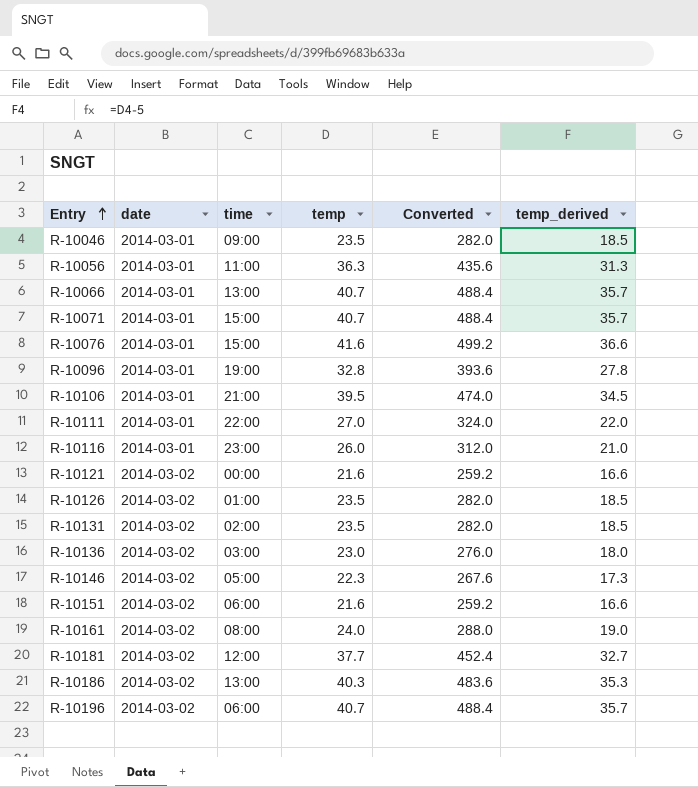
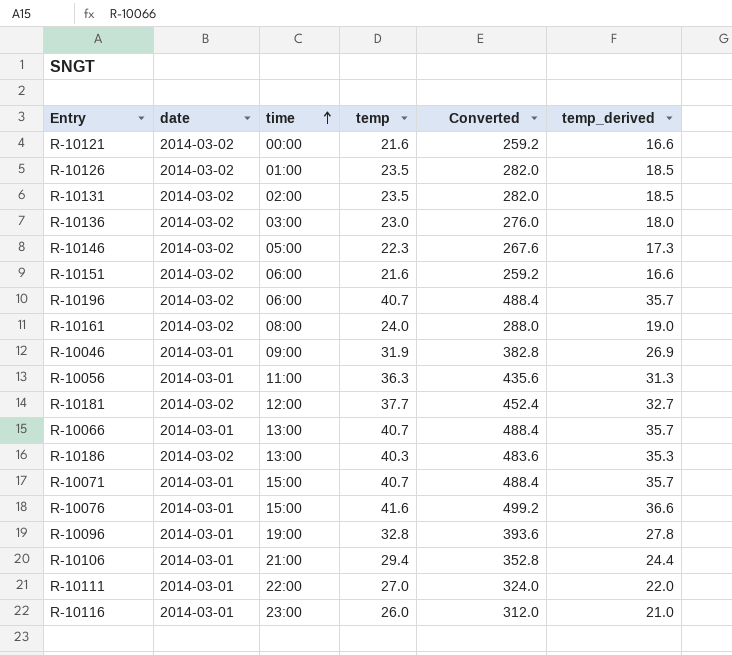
row order: Entry ascending -> time ascending
R-10046 | temp: 23.5 -> 31.9
R-10046 | Converted: 282.0 -> 382.8
R-10046 | temp_derived: 18.5 -> 26.9
R-10106 | temp: 39.5 -> 29.4
R-10106 | Converted: 474.0 -> 352.8
R-10106 | temp_derived: 34.5 -> 24.4

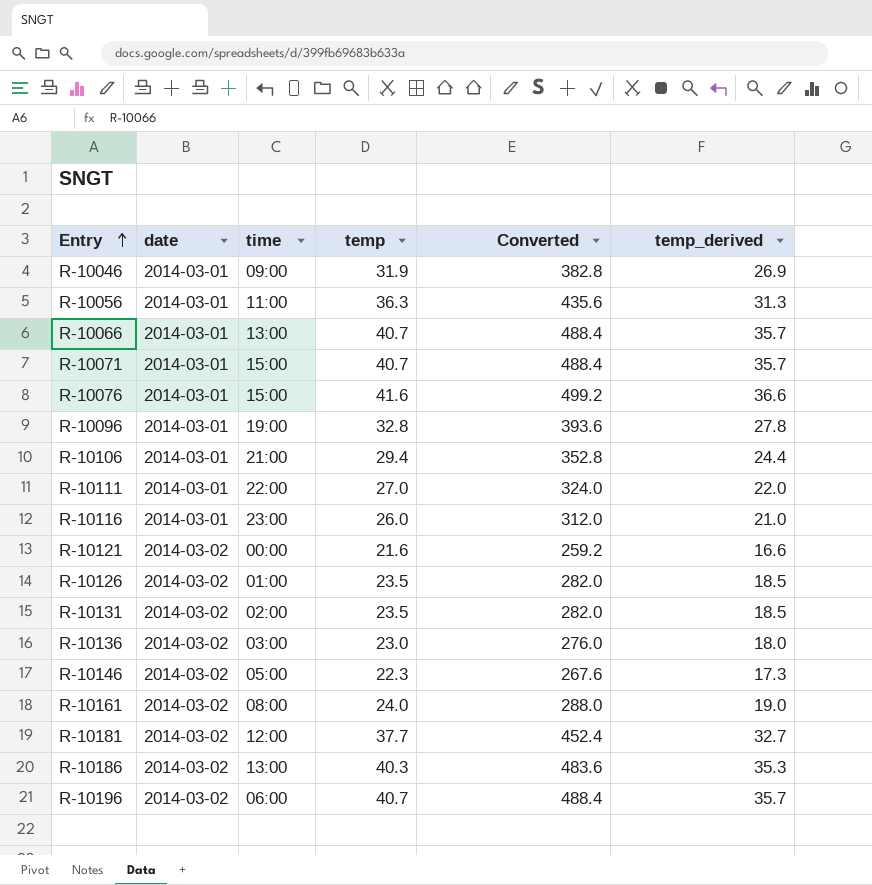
row order: time ascending -> Entry ascending
row R-10151: 2014-03-02 | 06:00 | 21.6 | 259.2 | 16.6 -> none

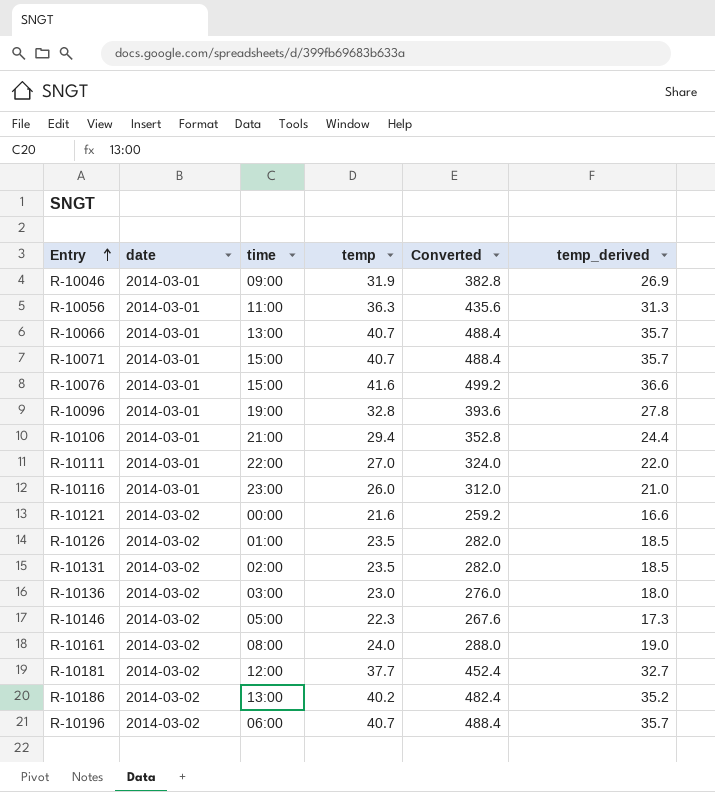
R-10186 | temp: 40.3 -> 40.2
R-10186 | Converted: 483.6 -> 482.4
R-10186 | temp_derived: 35.3 -> 35.2

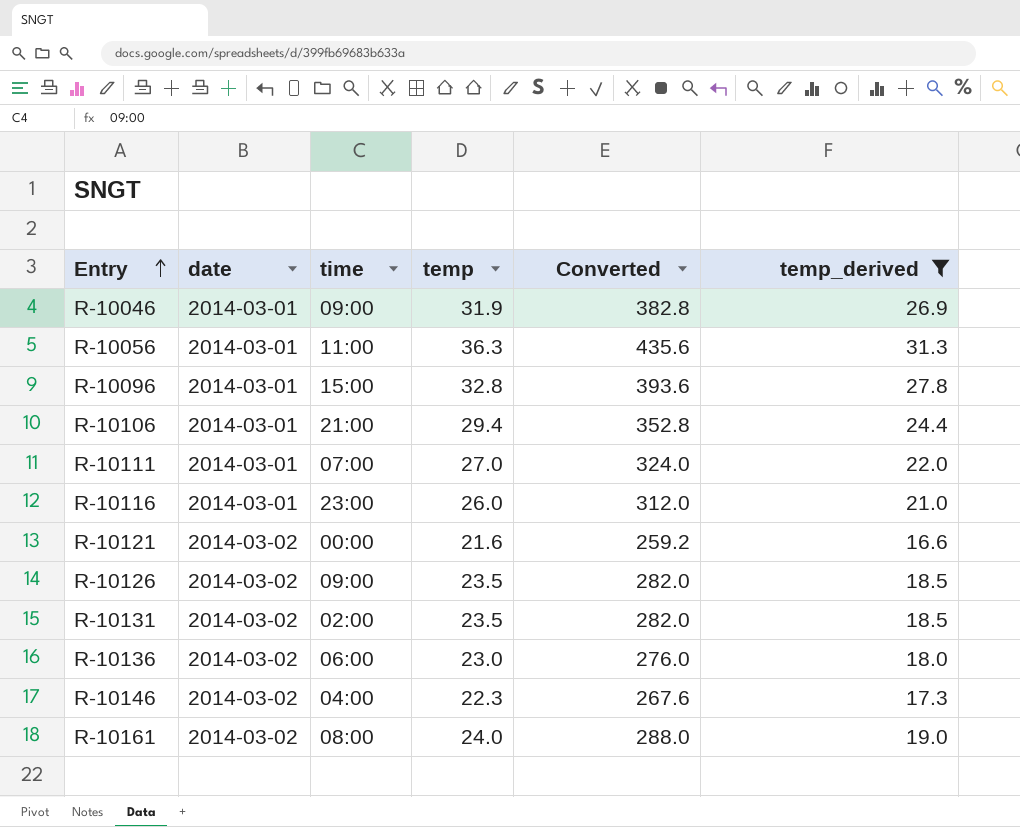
filter: none -> temp_derived <= 31.3
R-10096 | time: 19:00 -> 15:00
R-10111 | time: 22:00 -> 07:00
R-10126 | time: 01:00 -> 09:00
R-10136 | time: 03:00 -> 06:00
R-10146 | time: 05:00 -> 04:00

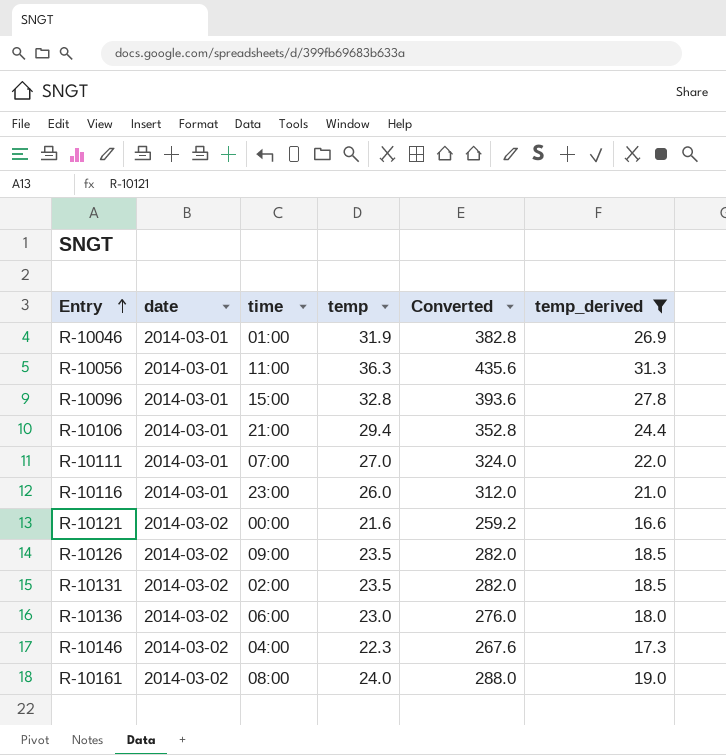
R-10046 | time: 09:00 -> 01:00

